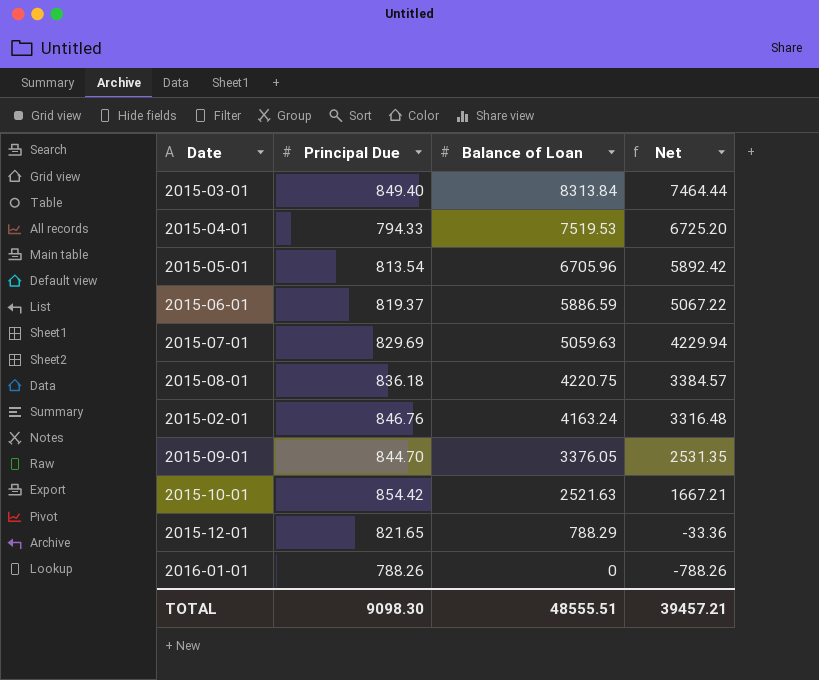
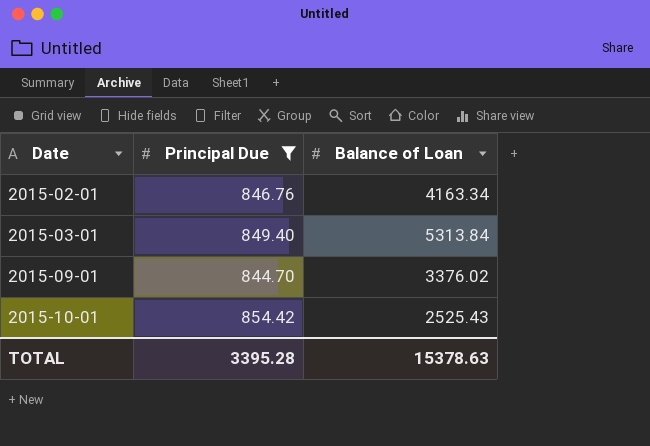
filter: none -> Principal Due >= 844.70
row order: Balance of Loan descending -> Date ascending
column Net | formula: [Balance of Loan] - [Principal Due] -> none
2015-02-01 | Balance of Loan: 4163.24 -> 4163.34
2015-03-01 | Balance of Loan: 8313.84 -> 5313.84
2015-09-01 | Balance of Loan: 3376.05 -> 3376.02
2015-10-01 | Balance of Loan: 2521.63 -> 2525.43
TOTAL | Principal Due: 9098.30 -> 3395.28
TOTAL | Balance of Loan: 48555.51 -> 15378.63

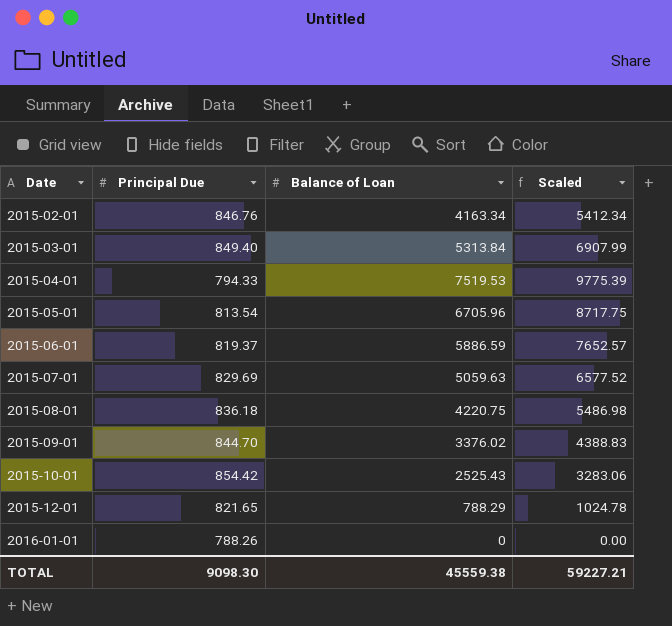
filter: Principal Due >= 844.70 -> none
column Scaled | formula: none -> [Balance of Loan] * 1.3
TOTAL | Principal Due: 3395.28 -> 9098.30
TOTAL | Balance of Loan: 15378.63 -> 45559.38

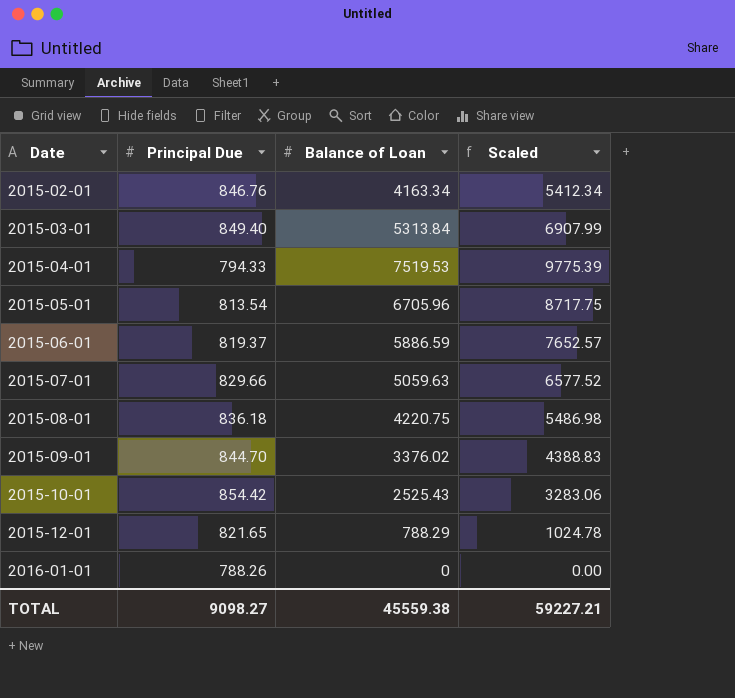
2015-07-01 | Principal Due: 829.69 -> 829.66
TOTAL | Principal Due: 9098.30 -> 9098.27

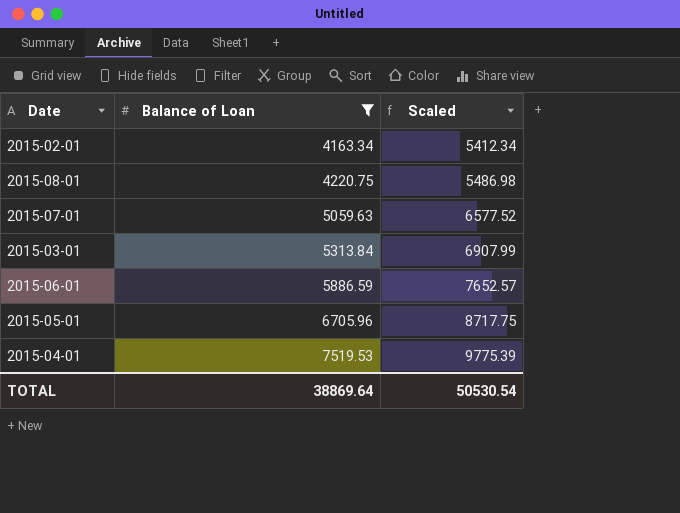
filter: none -> Balance of Loan >= 4163.34
row order: Date ascending -> Balance of Loan ascending
column Principal Due | position: 2 -> none
TOTAL | Balance of Loan: 45559.38 -> 38869.64
TOTAL | Scaled: 59227.21 -> 50530.54

